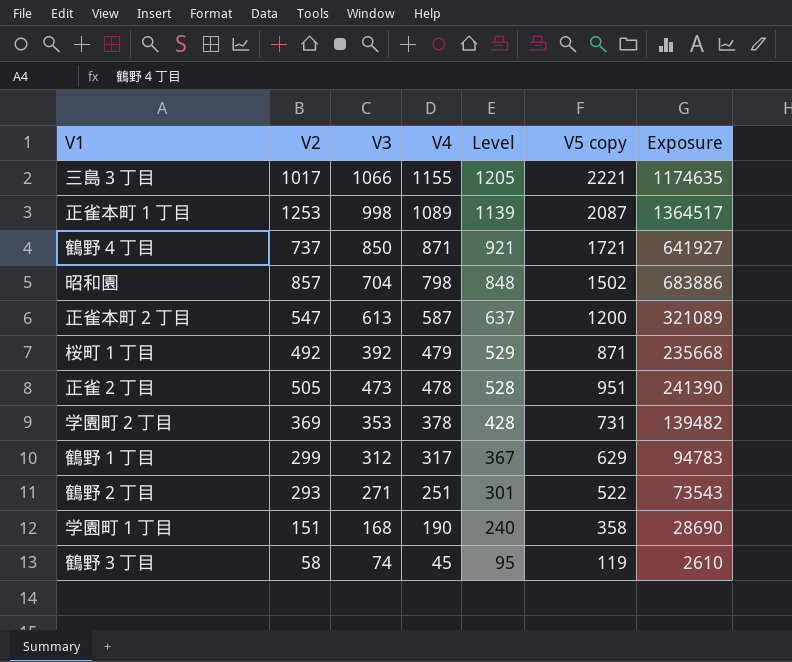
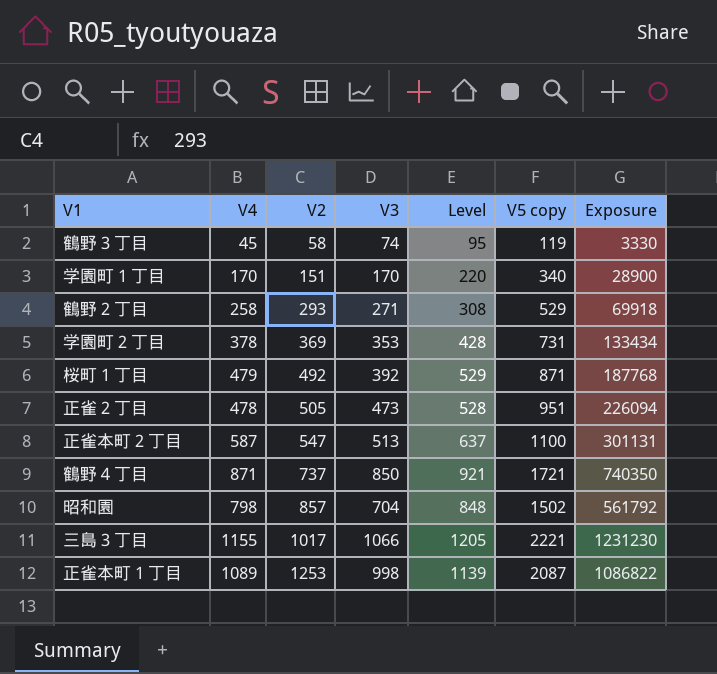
row order: V4 descending -> V2 ascending
column V4 | position: 4 -> 2
column Exposure | formula: [V2] * [V4] -> [V4] * [V3]
row 鶴野１丁目: 299 | 312 | 317 | 367 | 629 | 94783 -> none
学園町１丁目 | V4: 190 -> 170
学園町１丁目 | V3: 168 -> 170
学園町１丁目 | Level: 240 -> 220
学園町１丁目 | V5 copy: 358 -> 340
鶴野２丁目 | V4: 251 -> 258
鶴野２丁目 | Level: 301 -> 308
鶴野２丁目 | V5 copy: 522 -> 529
正雀本町２丁目 | V3: 613 -> 513
正雀本町２丁目 | V5 copy: 1200 -> 1100

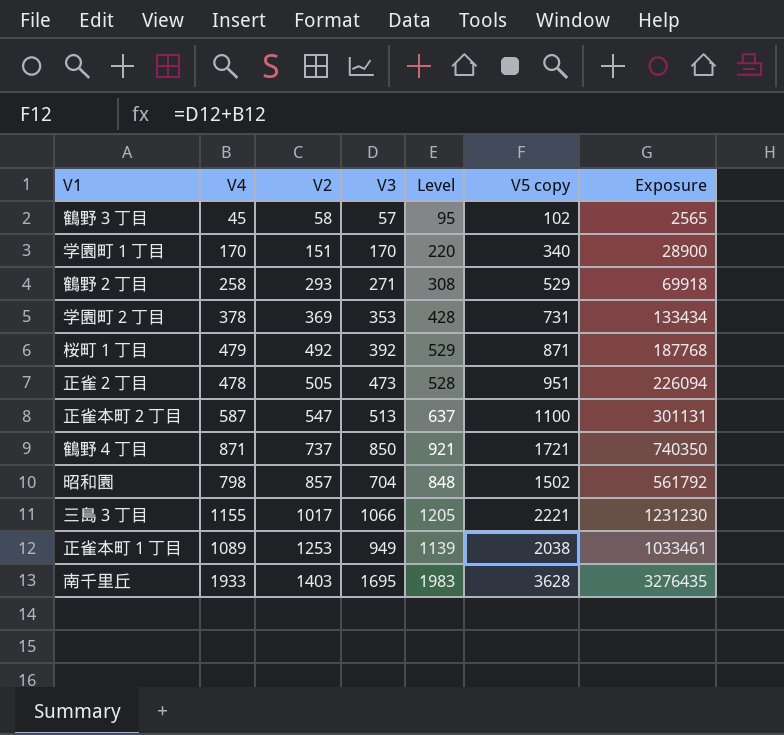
鶴野３丁目 | V3: 74 -> 57
鶴野３丁目 | V5 copy: 119 -> 102
鶴野３丁目 | Exposure: 3330 -> 2565
正雀本町１丁目 | V3: 998 -> 949
正雀本町１丁目 | V5 copy: 2087 -> 2038
正雀本町１丁目 | Exposure: 1086822 -> 1033461
row 南千里丘: none -> 1933 | 1403 | 1695 | 1983 | 3628 | 3276435

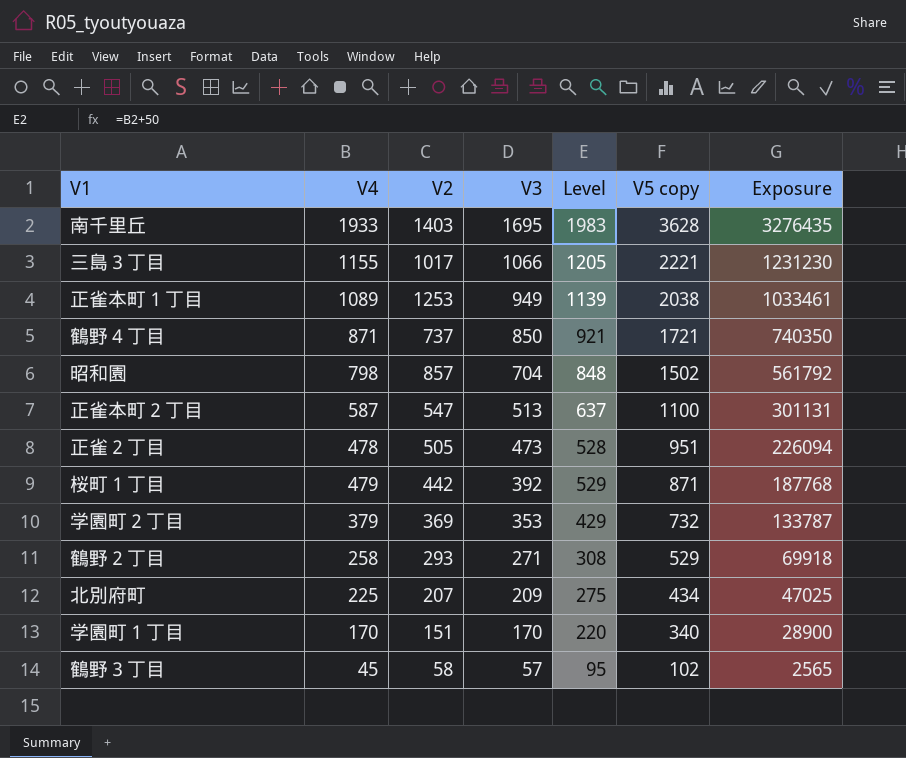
row order: V2 ascending -> V3 descending
桜町１丁目 | V2: 492 -> 442
学園町２丁目 | V4: 378 -> 379
学園町２丁目 | Level: 428 -> 429
学園町２丁目 | V5 copy: 731 -> 732
学園町２丁目 | Exposure: 133434 -> 133787
row 北別府町: none -> 225 | 207 | 209 | 275 | 434 | 47025

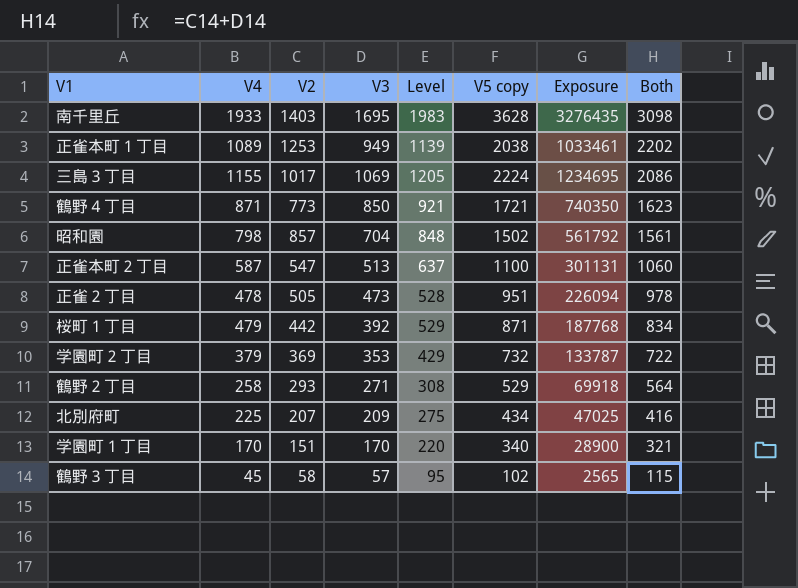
row order: V3 descending -> Both descending
column Both | formula: none -> [V2] + [V3]
三島３丁目 | V3: 1066 -> 1069
三島３丁目 | V5 copy: 2221 -> 2224
三島３丁目 | Exposure: 1231230 -> 1234695
鶴野４丁目 | V2: 737 -> 773

